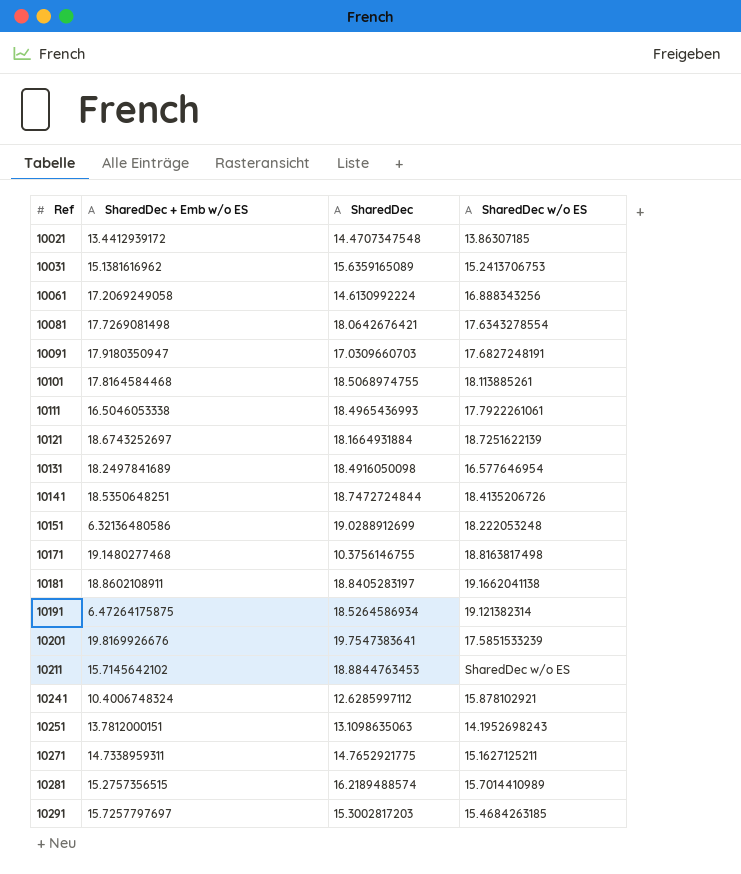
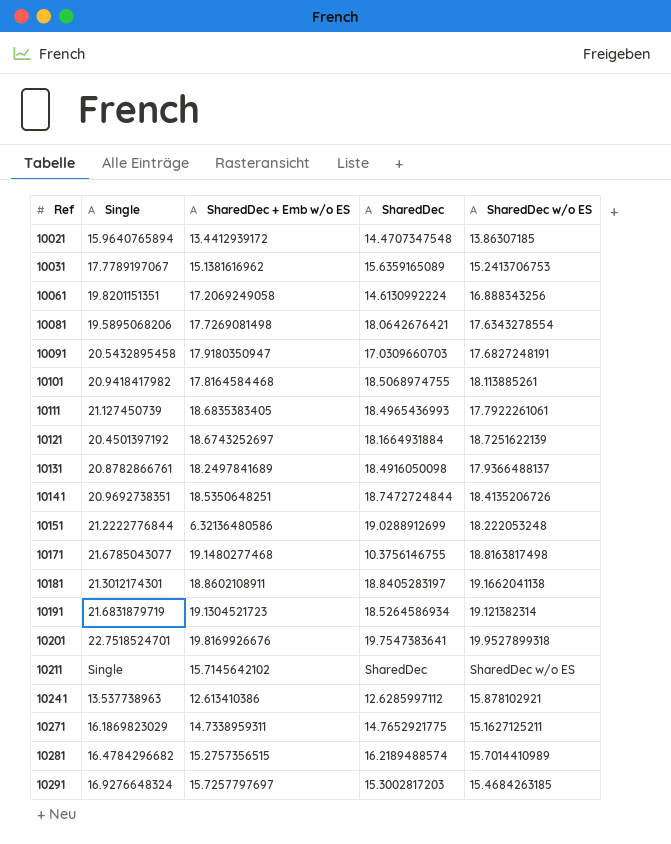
column Single | position: none -> 2
row 10251: 13.7812000151 | 13.1098635063 | 14.1952698243 -> none
10111 | SharedDec + Emb w/o ES: 16.5046053338 -> 18.6835383405
10131 | SharedDec w/o ES: 16.577646954 -> 17.9366488137
10191 | SharedDec + Emb w/o ES: 6.47264175875 -> 19.1304521723
10201 | SharedDec w/o ES: 17.5851533239 -> 19.9527899318
10211 | SharedDec: 18.8844763453 -> SharedDec
10241 | SharedDec + Emb w/o ES: 10.4006748324 -> 12.613410386

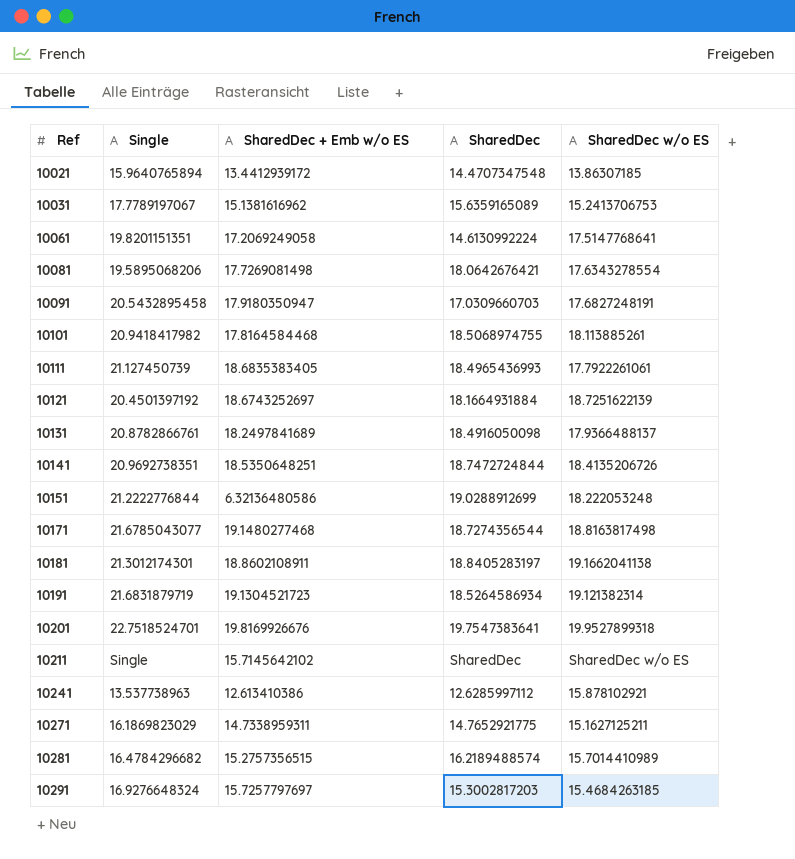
10061 | SharedDec w/o ES: 16.888343256 -> 17.5147768641
10171 | SharedDec: 10.3756146755 -> 18.7274356544

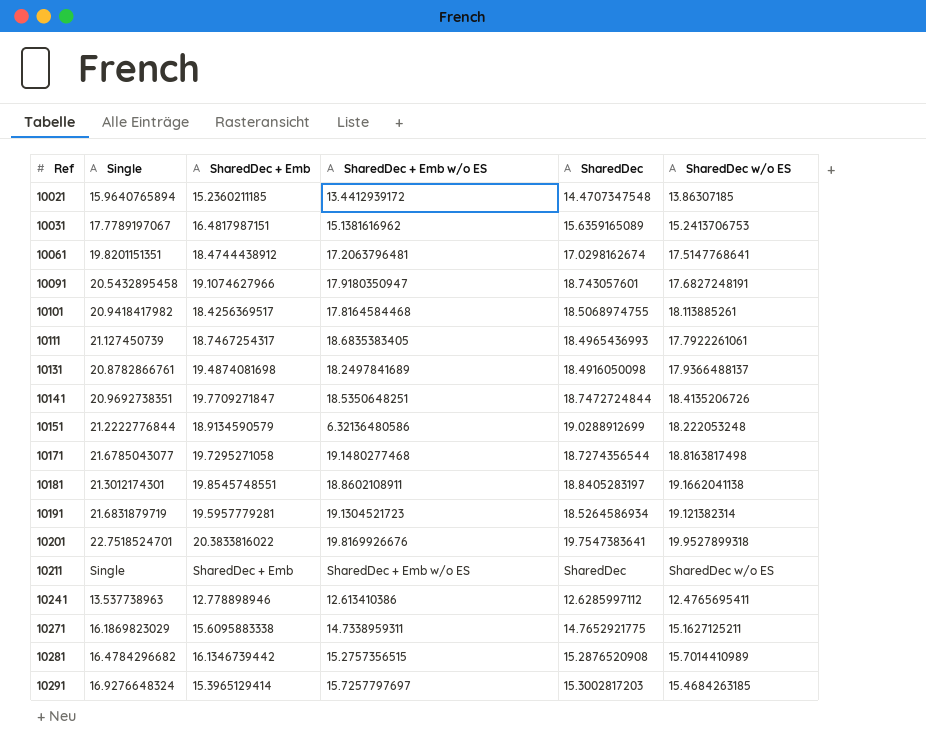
column SharedDec + Emb | position: none -> 3
row 10081: 19.5895068206 | 17.7269081498 | 18.0642676421 | 17.6343278554 -> none
row 10121: 20.4501397192 | 18.6743252697 | 18.1664931884 | 18.7251622139 -> none
10061 | SharedDec + Emb w/o ES: 17.2069249058 -> 17.2063796481
10061 | SharedDec: 14.6130992224 -> 17.0298162674
10091 | SharedDec: 17.0309660703 -> 18.743057601
10211 | SharedDec + Emb w/o ES: 15.7145642102 -> SharedDec + Emb w/o ES
10241 | SharedDec w/o ES: 15.878102921 -> 12.4765695411
10281 | SharedDec: 16.2189488574 -> 15.2876520908

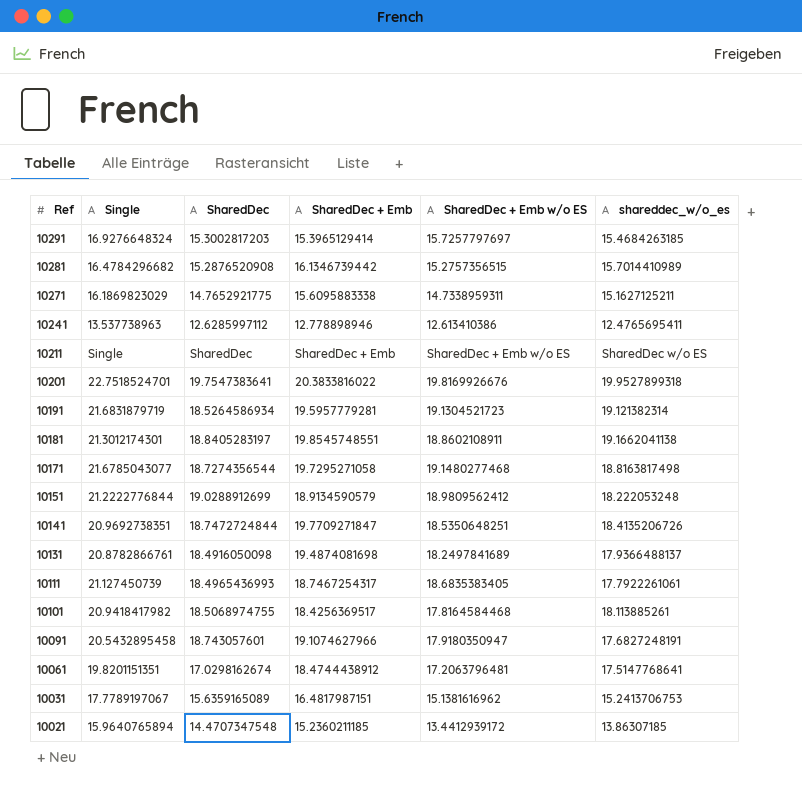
row order: Ref ascending -> Ref descending
column SharedDec | position: 5 -> 3
column name: SharedDec w/o ES -> shareddec_w/o_es
10151 | SharedDec + Emb w/o ES: 6.32136480586 -> 18.9809562412

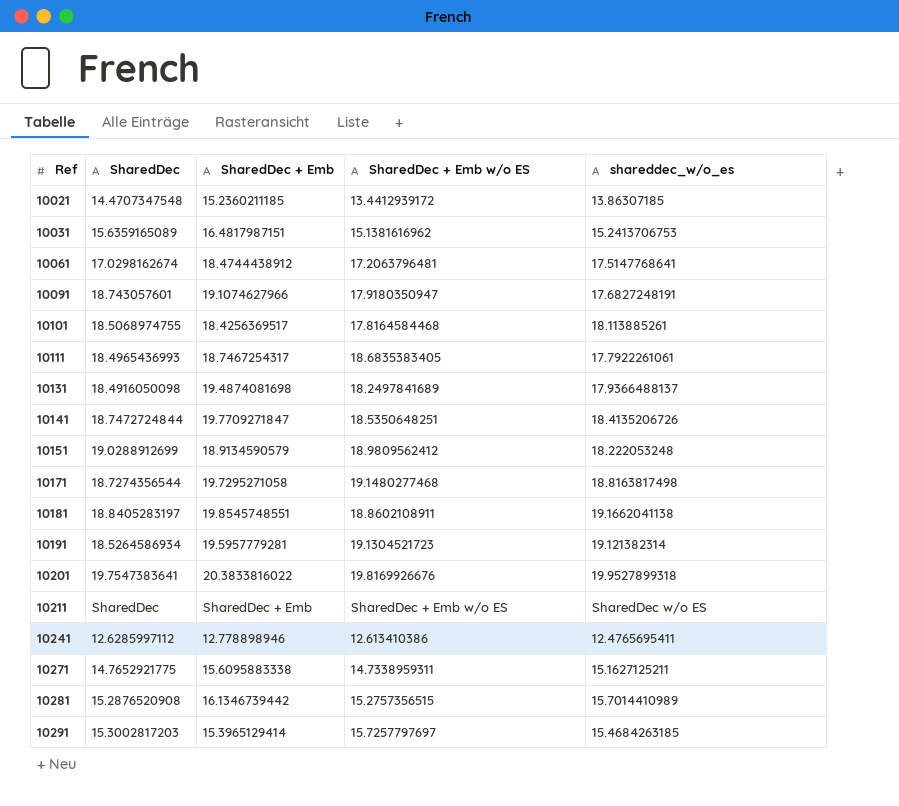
row order: Ref descending -> Ref ascending
column Single | position: 2 -> none

